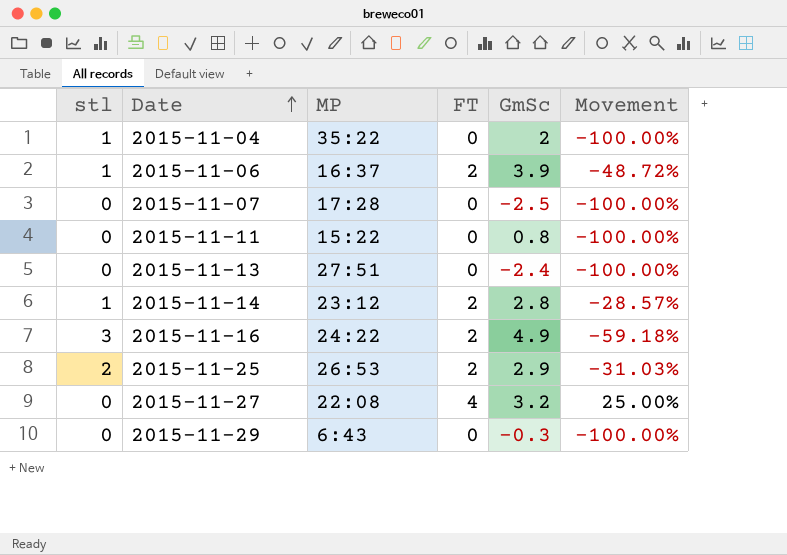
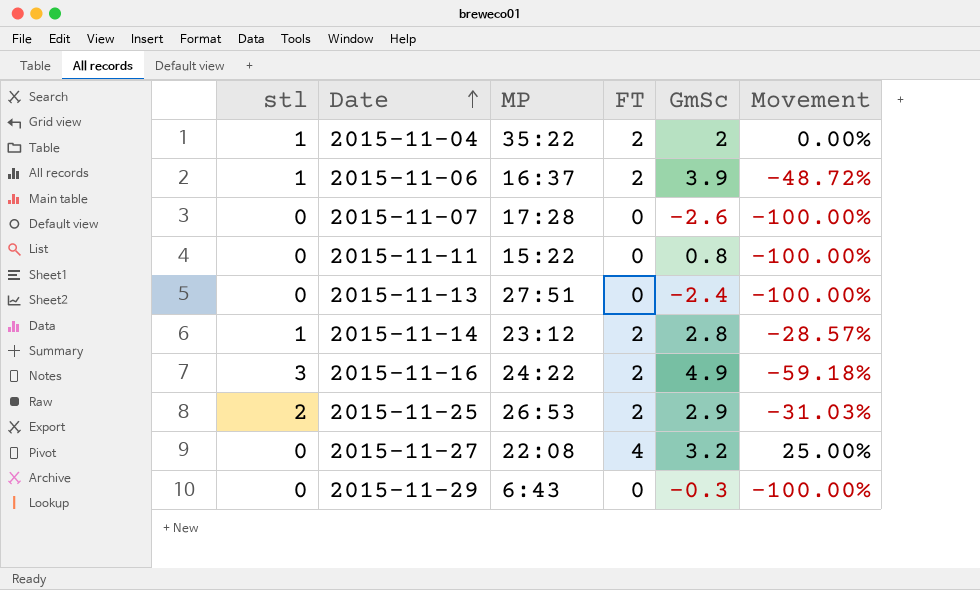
2015-11-04 | FT: 0 -> 2
2015-11-04 | Movement: -100.00% -> 0.00%
2015-11-07 | GmSc: -2.5 -> -2.6

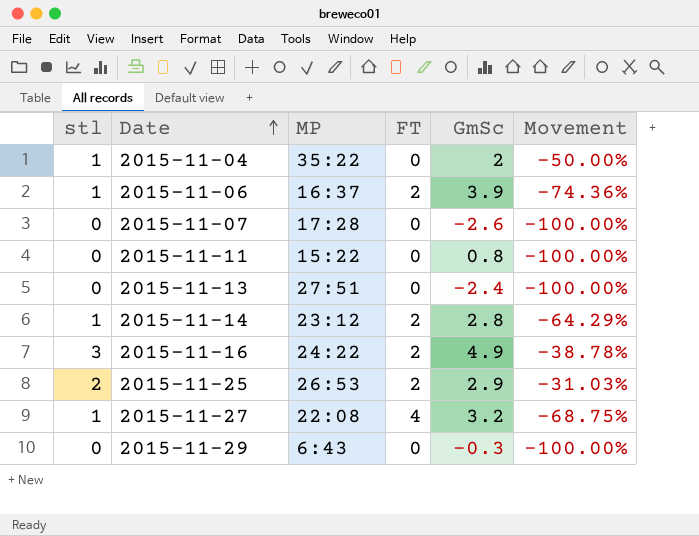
column Movement | formula: ([FT] - [GmSc]) / [GmSc] -> ([stl] - [GmSc]) / [GmSc]
2015-11-04 | FT: 2 -> 0
2015-11-27 | stl: 0 -> 1

